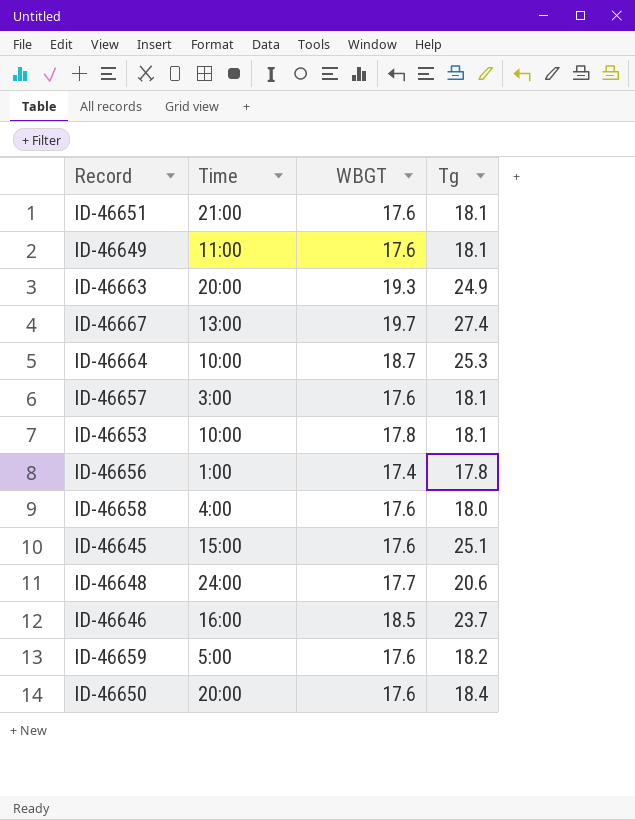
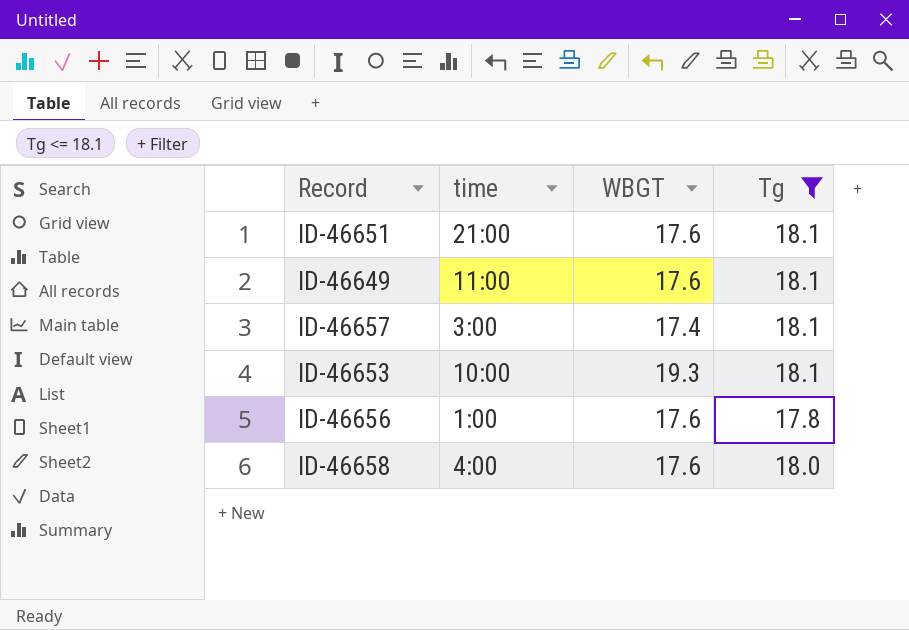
filter: none -> Tg <= 18.1
column name: Time -> time
ID-46657 | WBGT: 17.6 -> 17.4
ID-46653 | WBGT: 17.8 -> 19.3
ID-46656 | WBGT: 17.4 -> 17.6

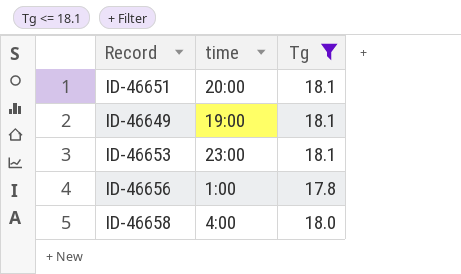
column WBGT | position: 3 -> none
row ID-46657: 3:00 | 17.4 | 18.1 -> none
ID-46651 | time: 21:00 -> 20:00
ID-46649 | time: 11:00 -> 19:00
ID-46653 | time: 10:00 -> 23:00

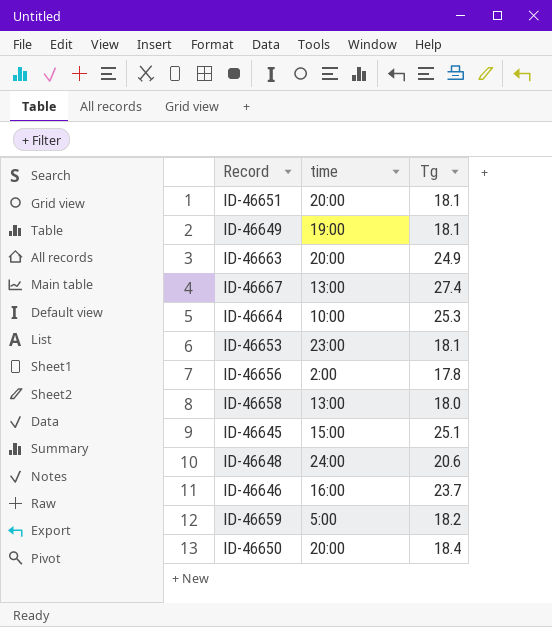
filter: Tg <= 18.1 -> none
ID-46656 | time: 1:00 -> 2:00
ID-46658 | time: 4:00 -> 13:00

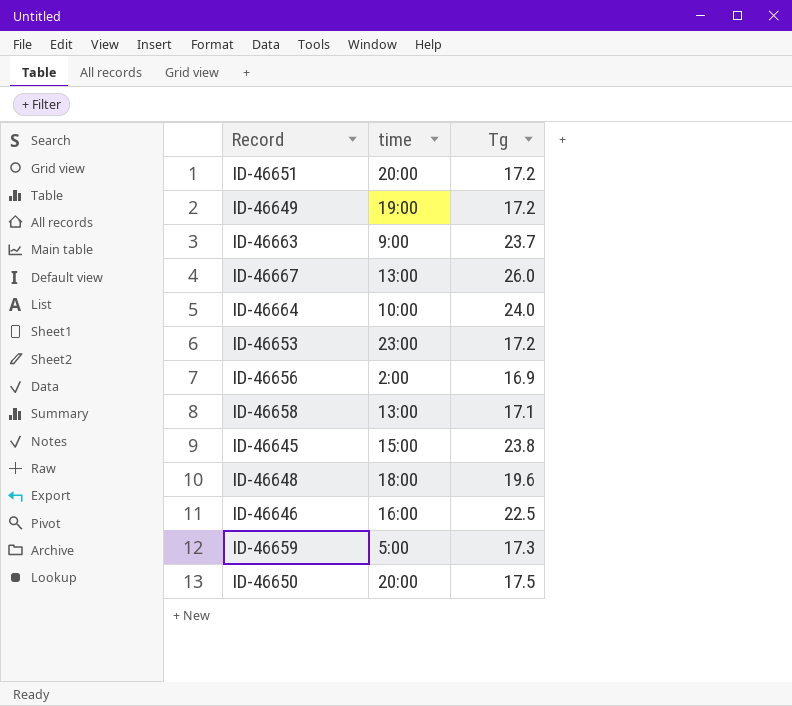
ID-46651 | Tg: 18.1 -> 17.2
ID-46649 | Tg: 18.1 -> 17.2
ID-46663 | time: 20:00 -> 9:00
ID-46663 | Tg: 24.9 -> 23.7
ID-46667 | Tg: 27.4 -> 26.0
ID-46664 | Tg: 25.3 -> 24.0
ID-46653 | Tg: 18.1 -> 17.2
ID-46656 | Tg: 17.8 -> 16.9
ID-46658 | Tg: 18.0 -> 17.1
ID-46645 | Tg: 25.1 -> 23.8
ID-46648 | time: 24:00 -> 18:00
ID-46648 | Tg: 20.6 -> 19.6
ID-46646 | Tg: 23.7 -> 22.5
ID-46659 | Tg: 18.2 -> 17.3
ID-46650 | Tg: 18.4 -> 17.5

